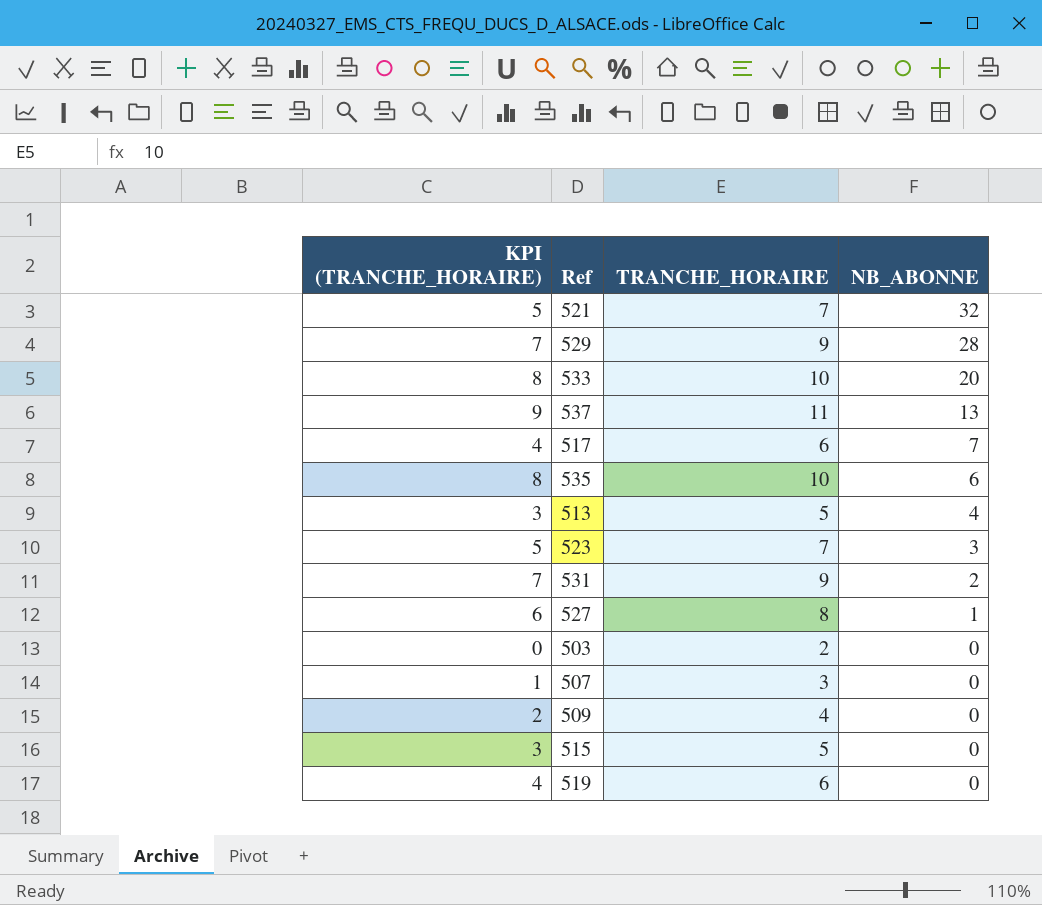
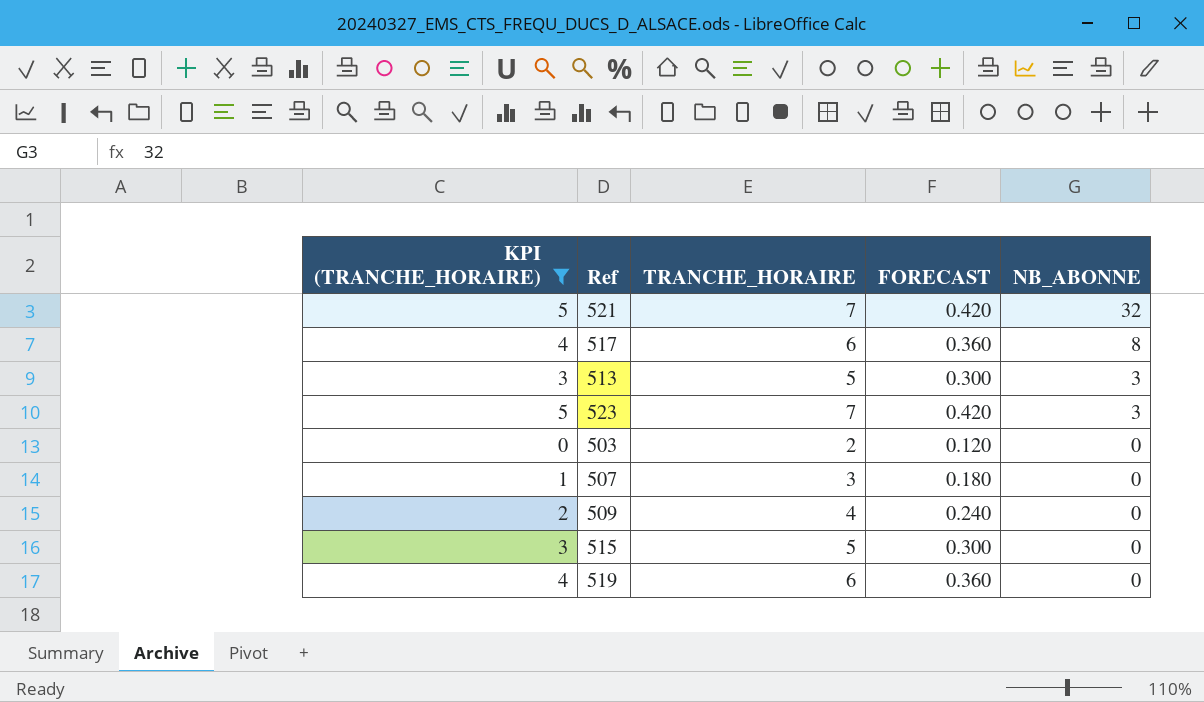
filter: none -> KPI (TRANCHE_HORAIRE) <= 5
column FORECAST | formula: none -> [TRANCHE_HORAIRE] * 0.06
517 | NB_ABONNE: 7 -> 8
513 | NB_ABONNE: 4 -> 3

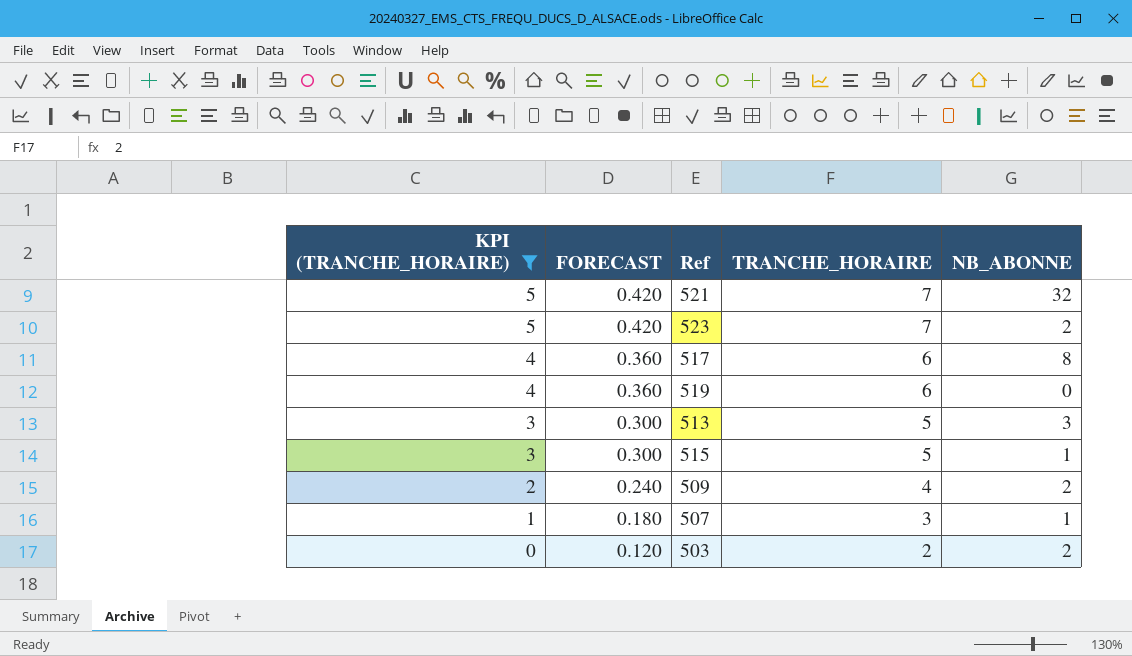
row order: NB_ABONNE descending -> KPI (TRANCHE_HORAIRE) descending
column FORECAST | position: 4 -> 2
523 | NB_ABONNE: 3 -> 2
515 | NB_ABONNE: 0 -> 1
509 | NB_ABONNE: 0 -> 2
507 | NB_ABONNE: 0 -> 1
503 | NB_ABONNE: 0 -> 2

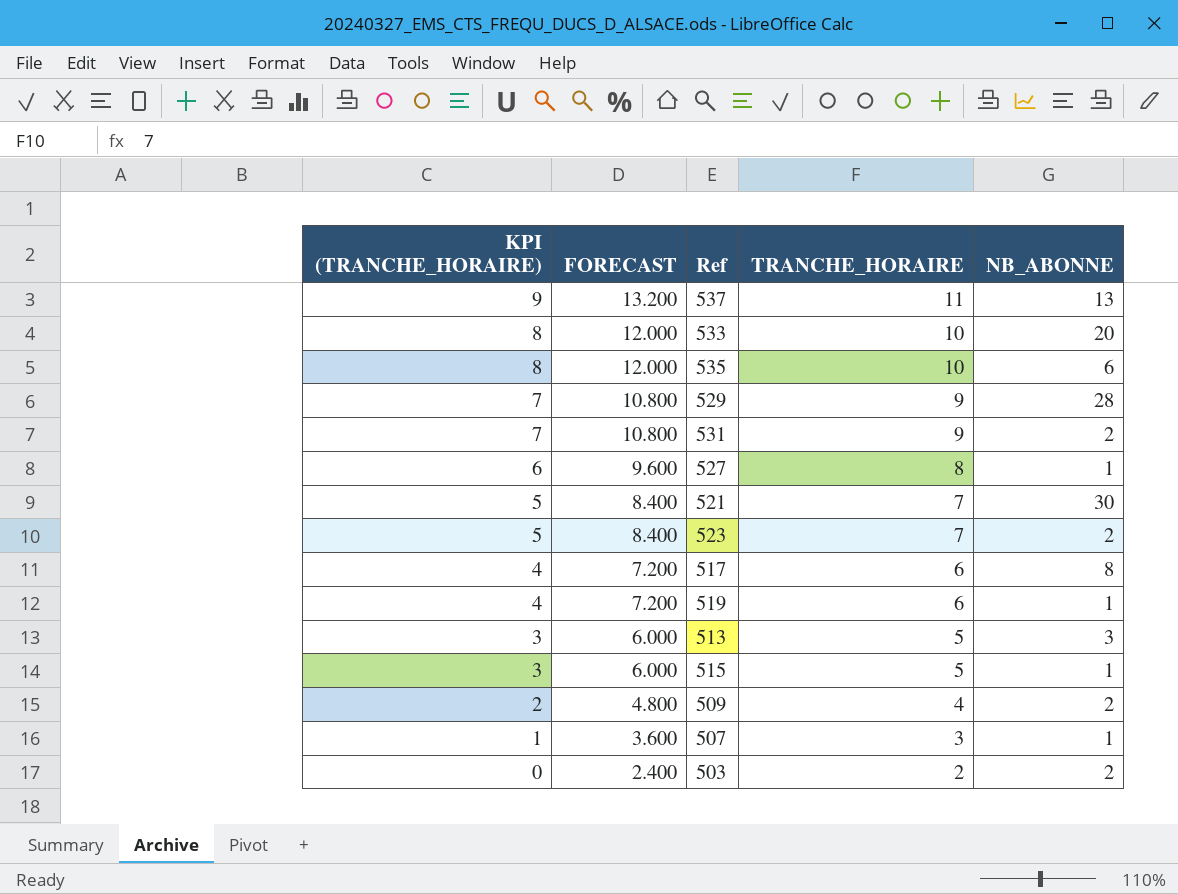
filter: KPI (TRANCHE_HORAIRE) <= 5 -> none
column FORECAST | formula: [TRANCHE_HORAIRE] * 0.06 -> [TRANCHE_HORAIRE] * 1.2
521 | NB_ABONNE: 32 -> 30
519 | NB_ABONNE: 0 -> 1

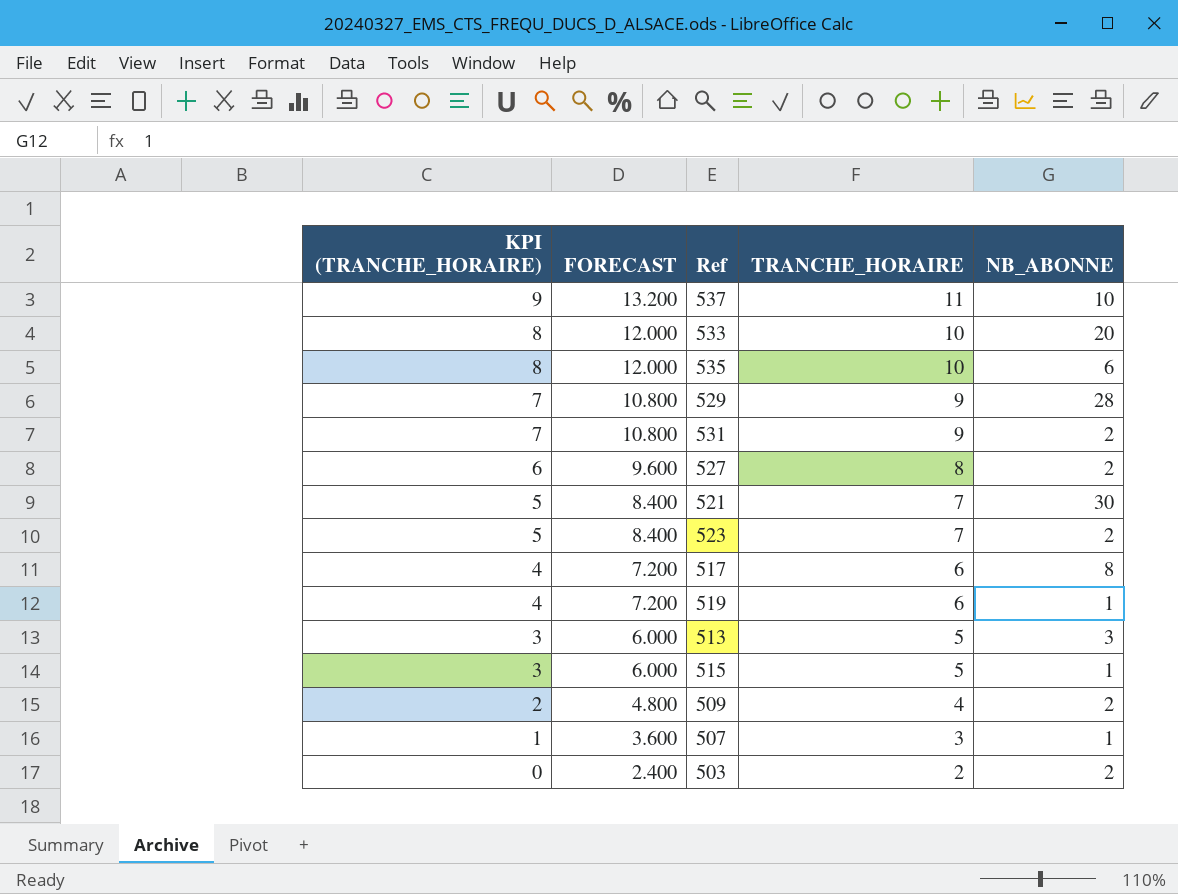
537 | NB_ABONNE: 13 -> 10
527 | NB_ABONNE: 1 -> 2

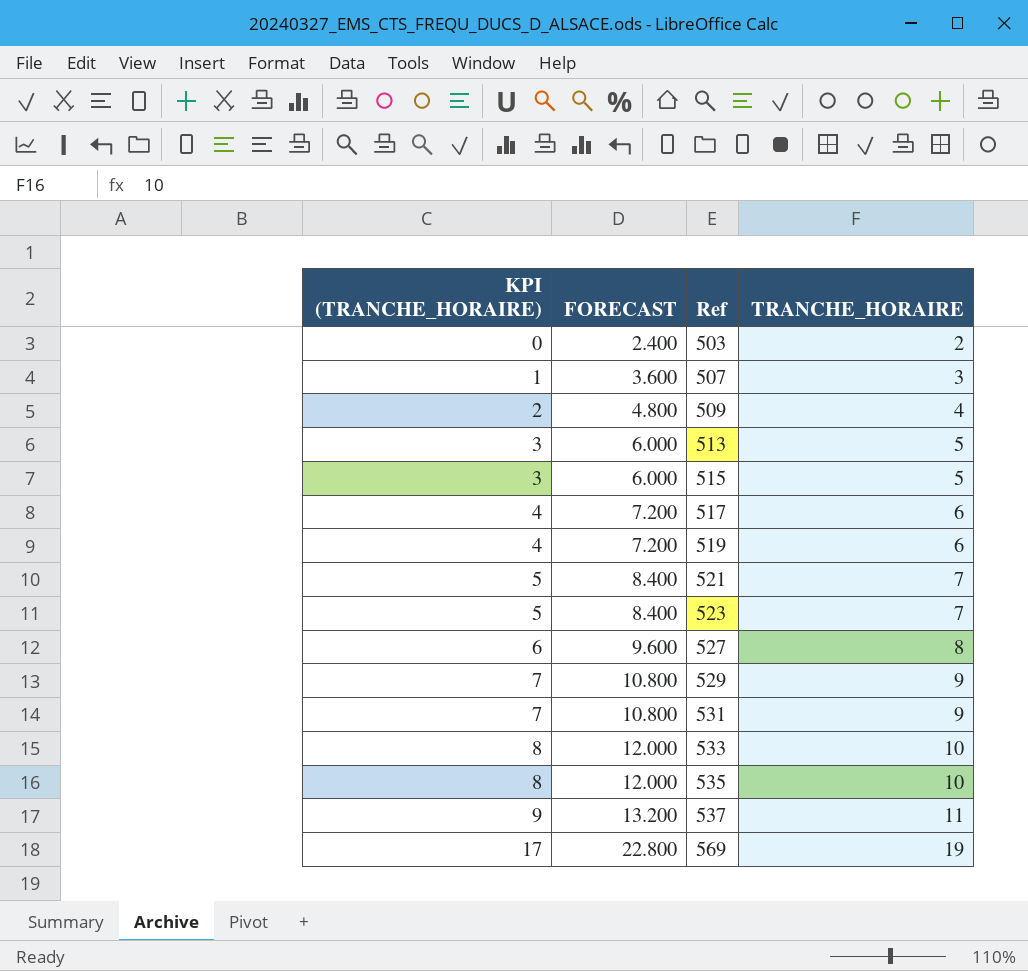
row order: KPI (TRANCHE_HORAIRE) descending -> KPI (TRANCHE_HORAIRE) ascending
column NB_ABONNE | position: 5 -> none
row 569: none -> 17 | 22.800 | 19

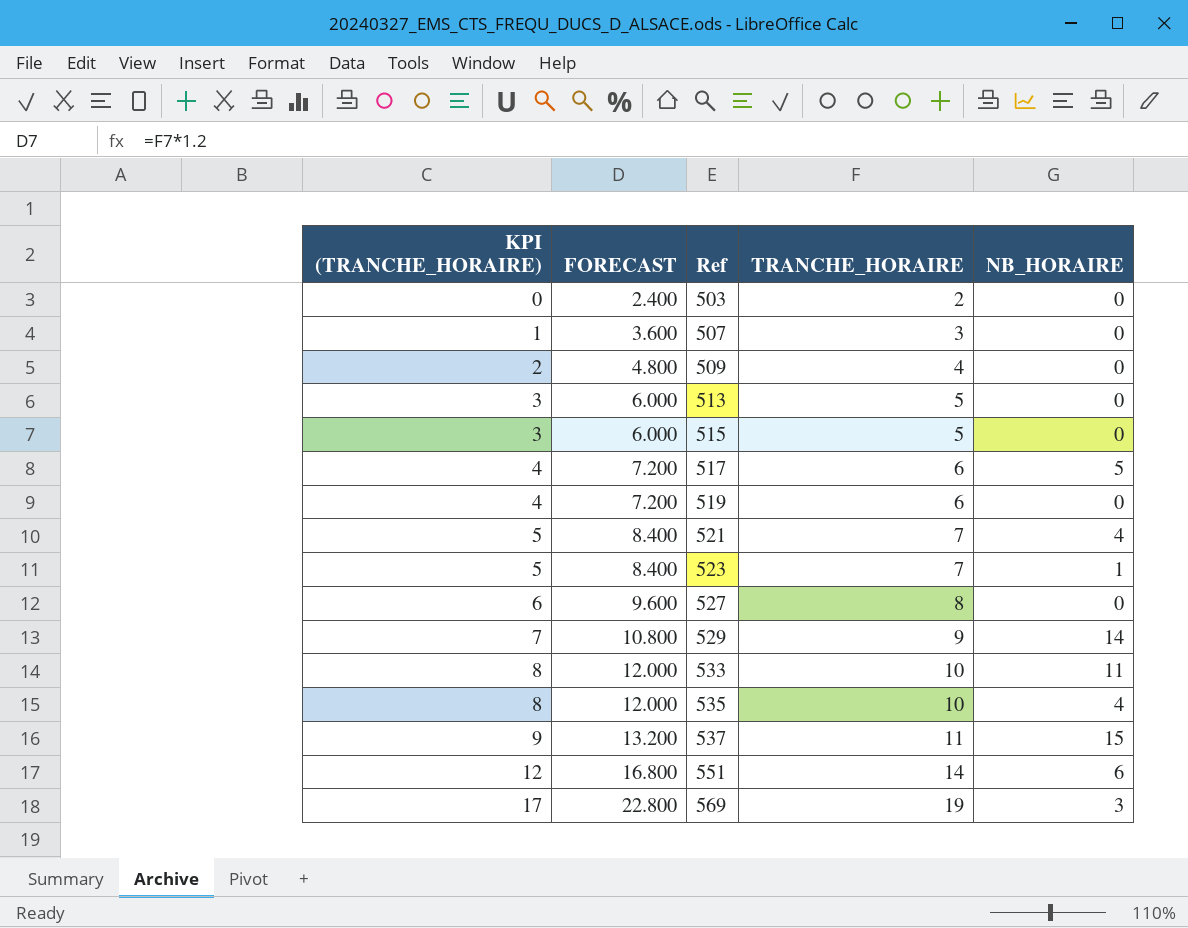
column NB_HORAIRE | position: none -> 5
row 531: 7 | 10.800 | 9 -> none
row 551: none -> 12 | 16.800 | 14 | 6

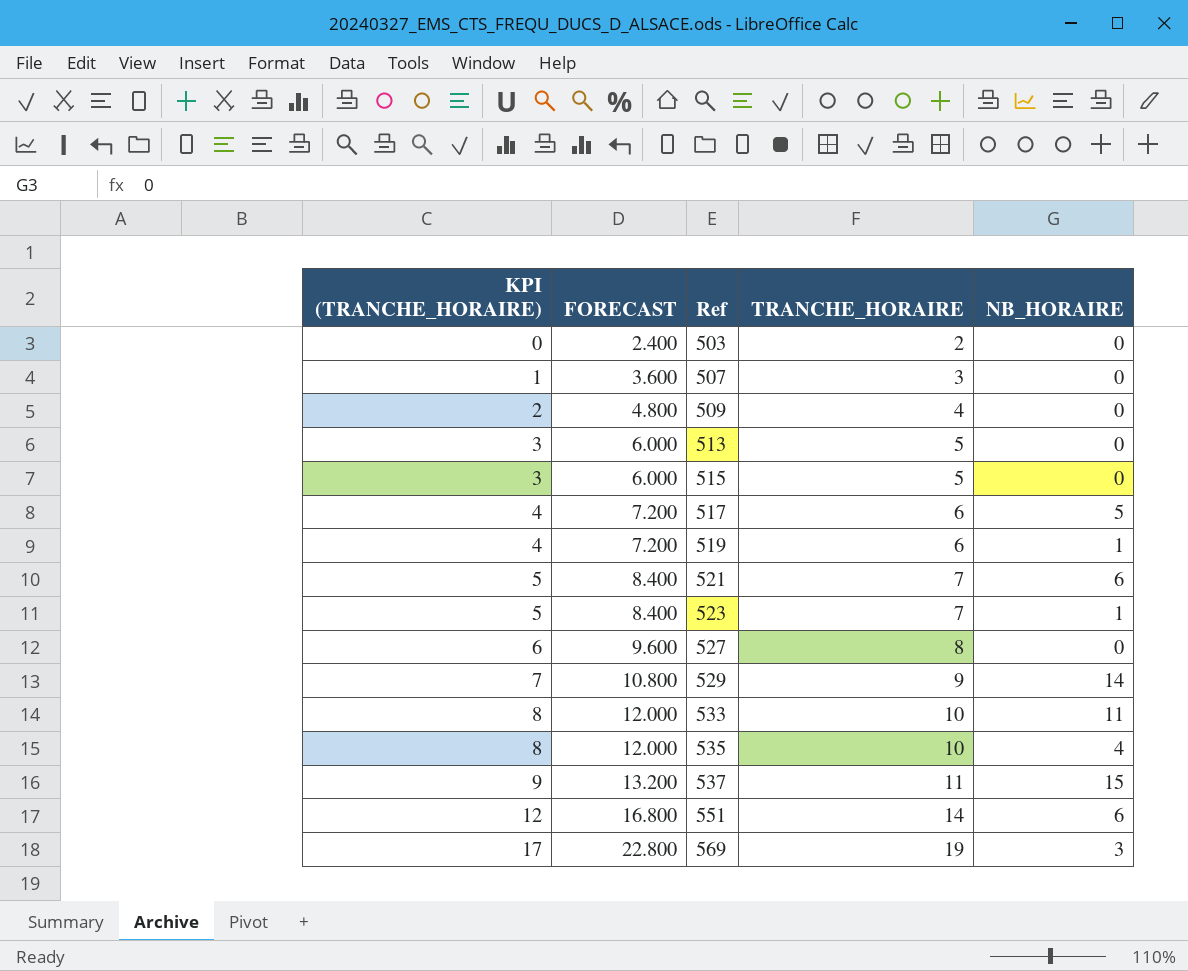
519 | NB_HORAIRE: 0 -> 1
521 | NB_HORAIRE: 4 -> 6

